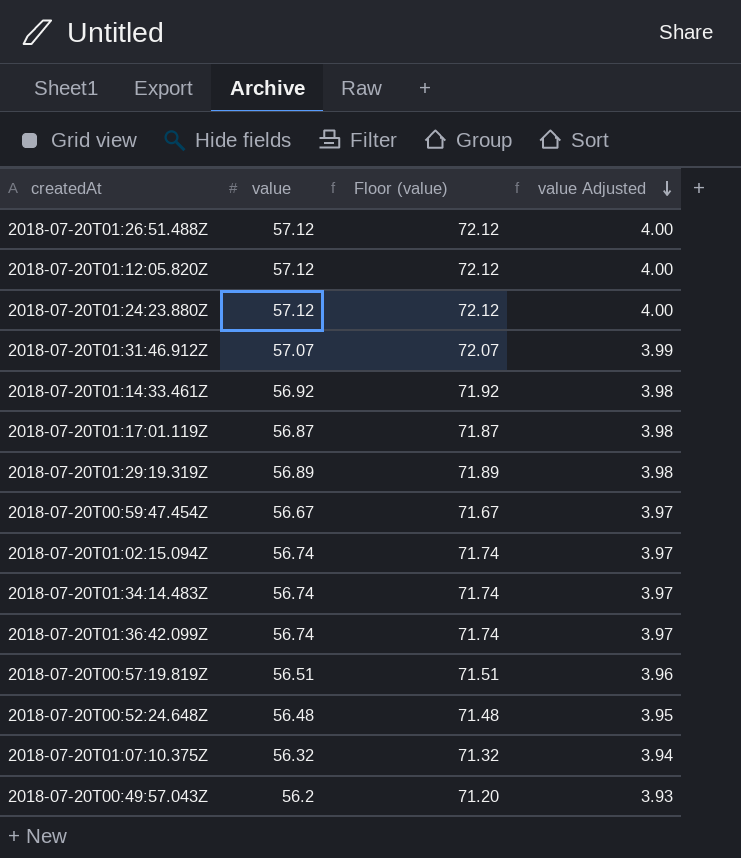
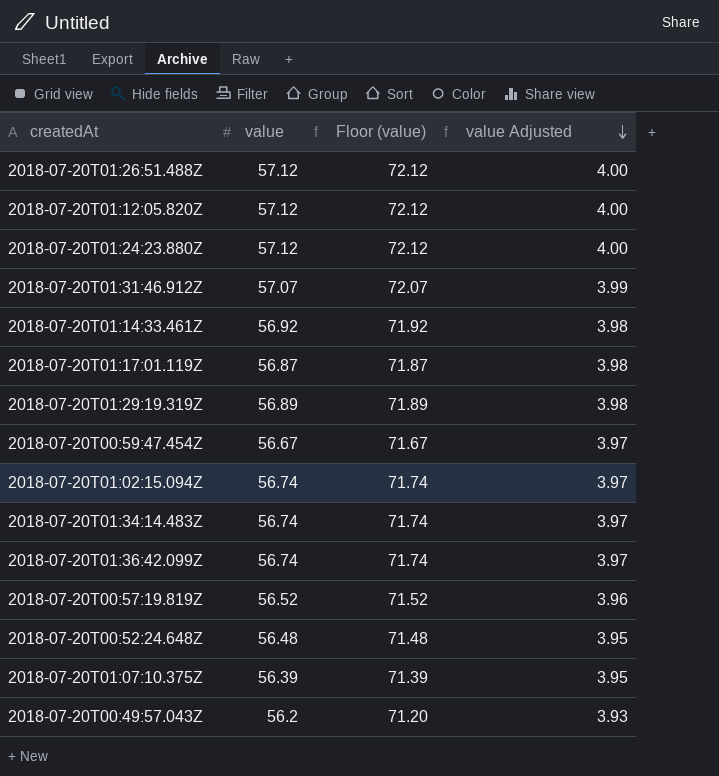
2018-07-20T00:57:19.819Z | value: 56.51 -> 56.52
2018-07-20T00:57:19.819Z | Floor (value): 71.51 -> 71.52
2018-07-20T01:07:10.375Z | value: 56.32 -> 56.39
2018-07-20T01:07:10.375Z | Floor (value): 71.32 -> 71.39
2018-07-20T01:07:10.375Z | value Adjusted: 3.94 -> 3.95

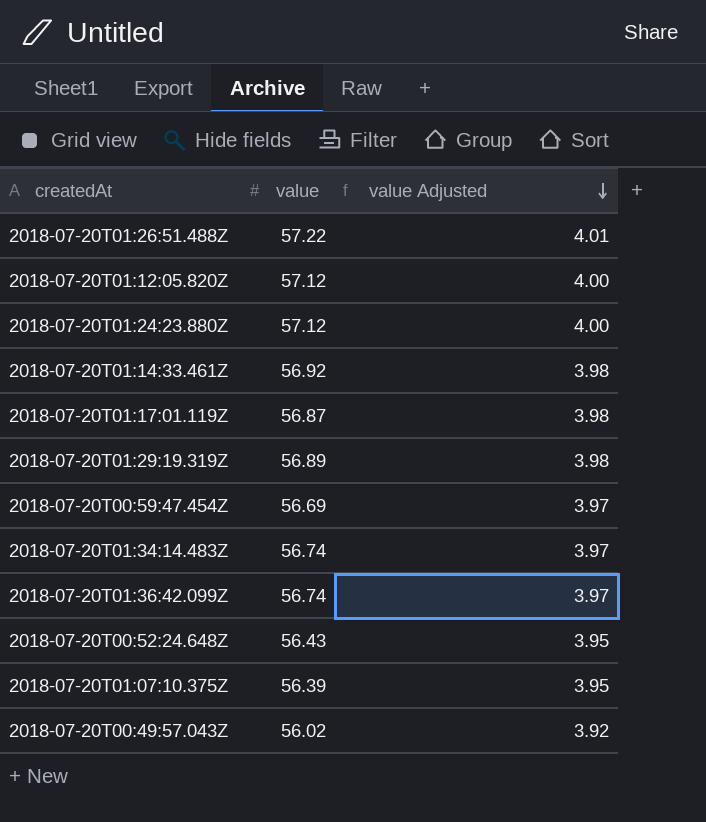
column Floor (value) | formula: [value] + 15 -> none
row 2018-07-20T01:31:46.912Z: 57.07 | 72.07 | 3.99 -> none
row 2018-07-20T01:02:15.094Z: 56.74 | 71.74 | 3.97 -> none
row 2018-07-20T00:57:19.819Z: 56.52 | 71.52 | 3.96 -> none
2018-07-20T01:26:51.488Z | value: 57.12 -> 57.22
2018-07-20T01:26:51.488Z | value Adjusted: 4.00 -> 4.01
2018-07-20T00:59:47.454Z | value: 56.67 -> 56.69
2018-07-20T00:52:24.648Z | value: 56.48 -> 56.43
2018-07-20T00:49:57.043Z | value: 56.2 -> 56.02
2018-07-20T00:49:57.043Z | value Adjusted: 3.93 -> 3.92

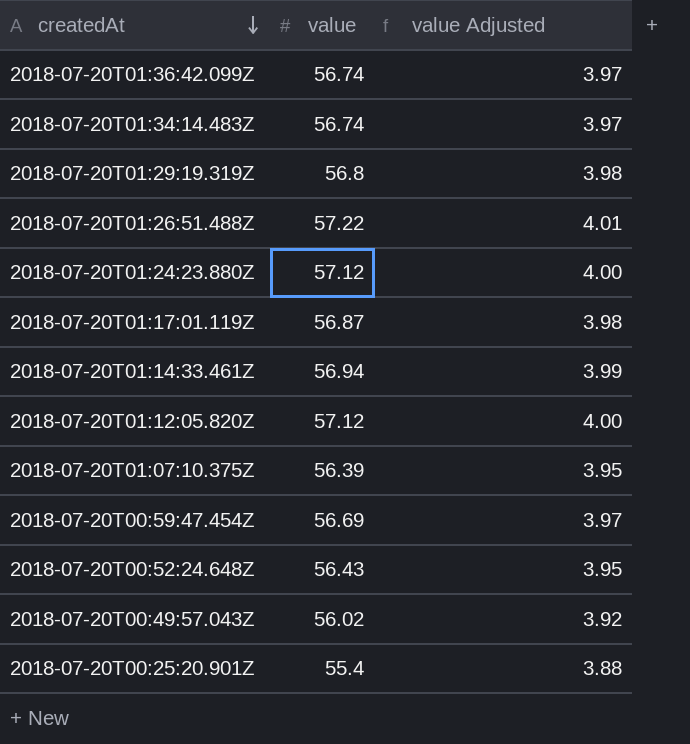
row order: value Adjusted descending -> createdAt descending
2018-07-20T01:29:19.319Z | value: 56.89 -> 56.8
2018-07-20T01:14:33.461Z | value: 56.92 -> 56.94
2018-07-20T01:14:33.461Z | value Adjusted: 3.98 -> 3.99
row 2018-07-20T00:25:20.901Z: none -> 55.4 | 3.88

